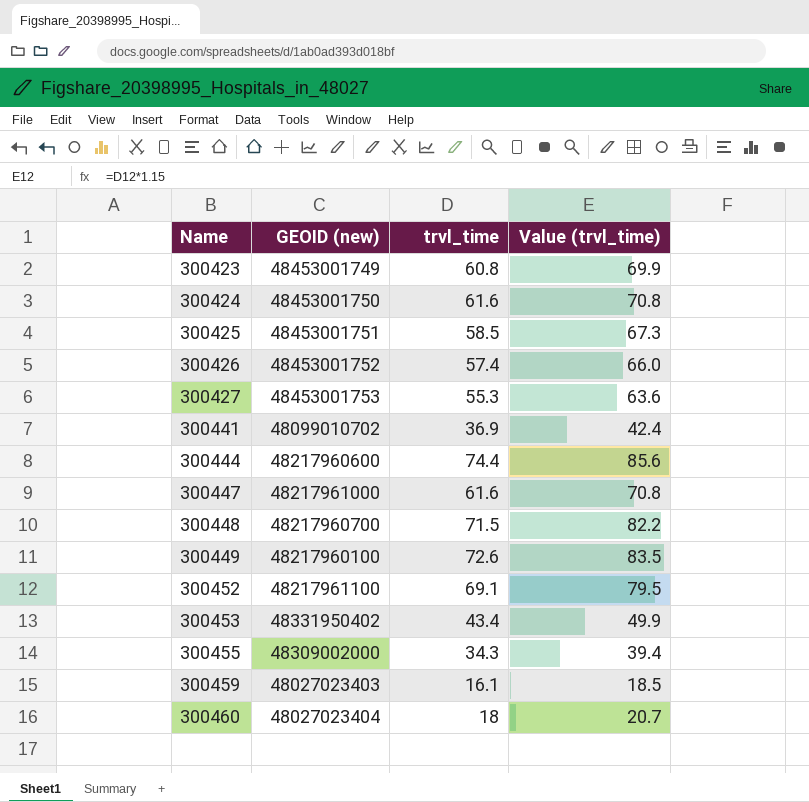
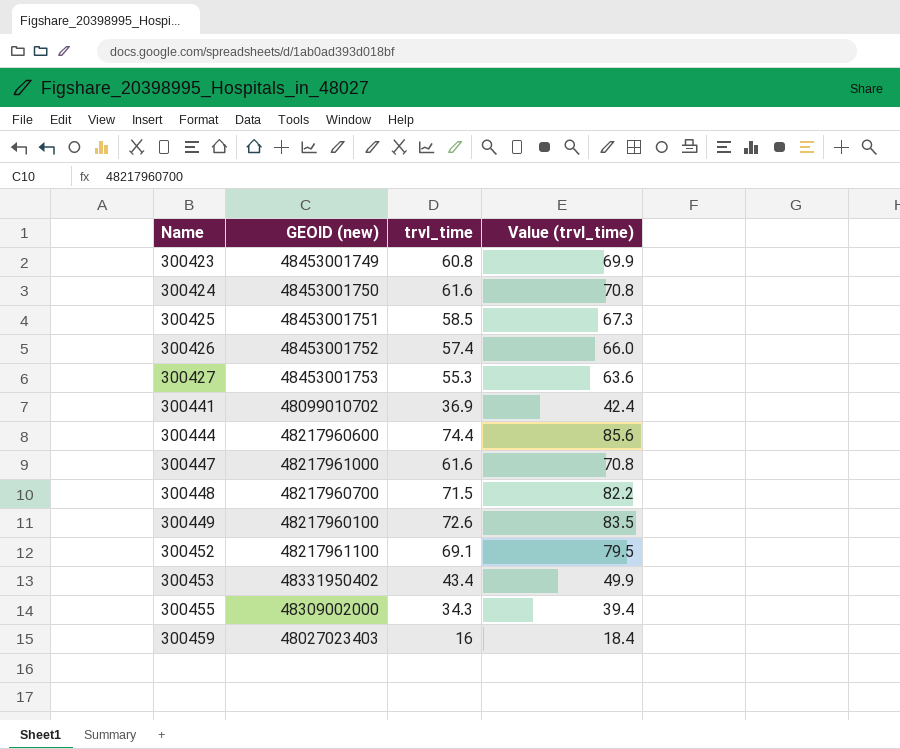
row 300460: 48027023404 | 18 | 20.7 -> none
300459 | trvl_time: 16.1 -> 16
300459 | Value (trvl_time): 18.5 -> 18.4

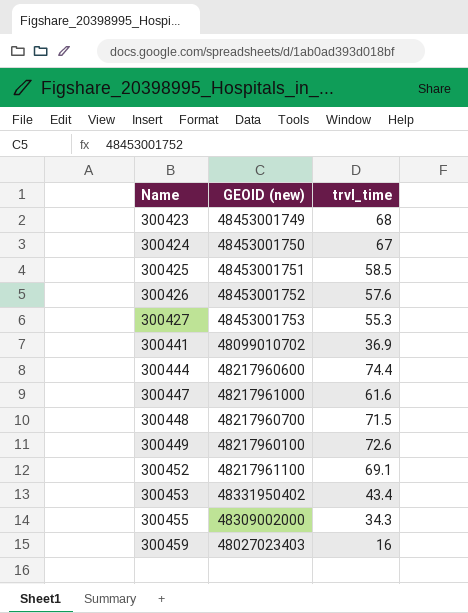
column Value (trvl_time) | formula: [trvl_time] * 1.15 -> none
300423 | trvl_time: 60.8 -> 68
300424 | trvl_time: 61.6 -> 67
300426 | trvl_time: 57.4 -> 57.6

